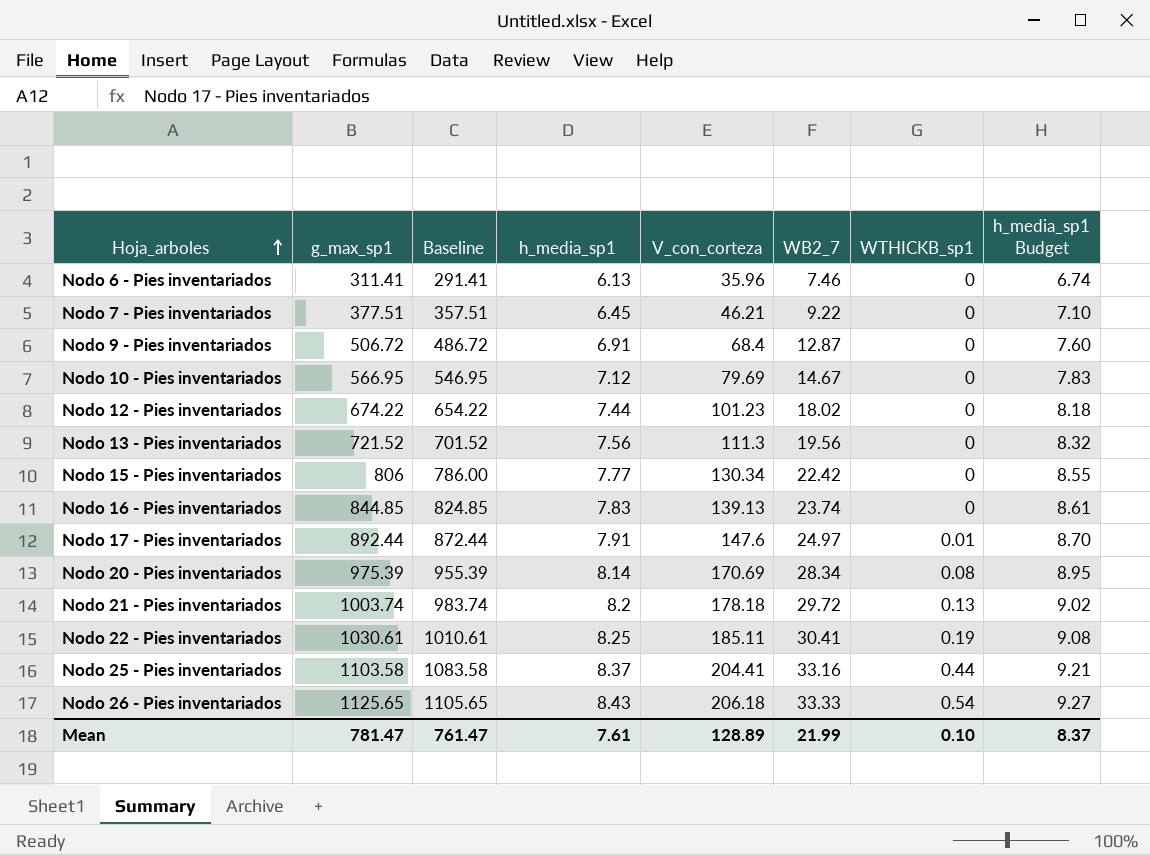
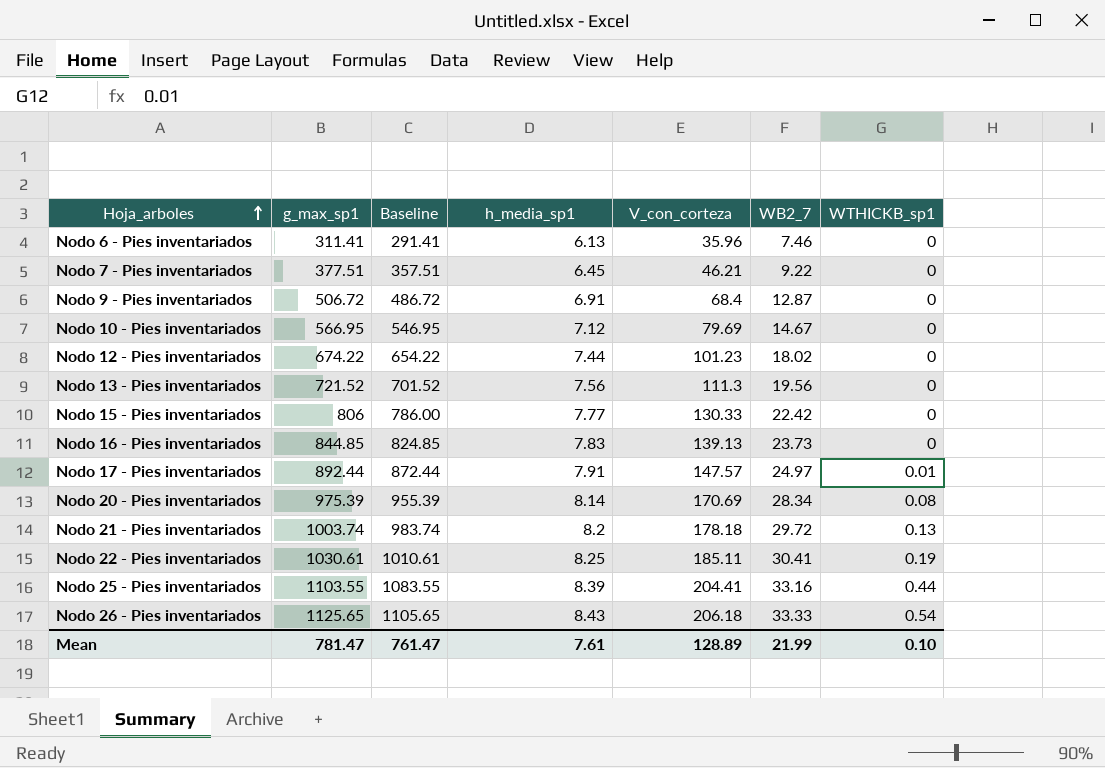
column h_media_sp1 Budget | formula: [h_media_sp1] * 1.1 -> none
Nodo 15 - Pies inventariados | V_con_corteza: 130.34 -> 130.33
Nodo 16 - Pies inventariados | WB2_7: 23.74 -> 23.73
Nodo 17 - Pies inventariados | V_con_corteza: 147.6 -> 147.57
Nodo 25 - Pies inventariados | g_max_sp1: 1103.58 -> 1103.55
Nodo 25 - Pies inventariados | Baseline: 1083.58 -> 1083.55
Nodo 25 - Pies inventariados | h_media_sp1: 8.37 -> 8.39

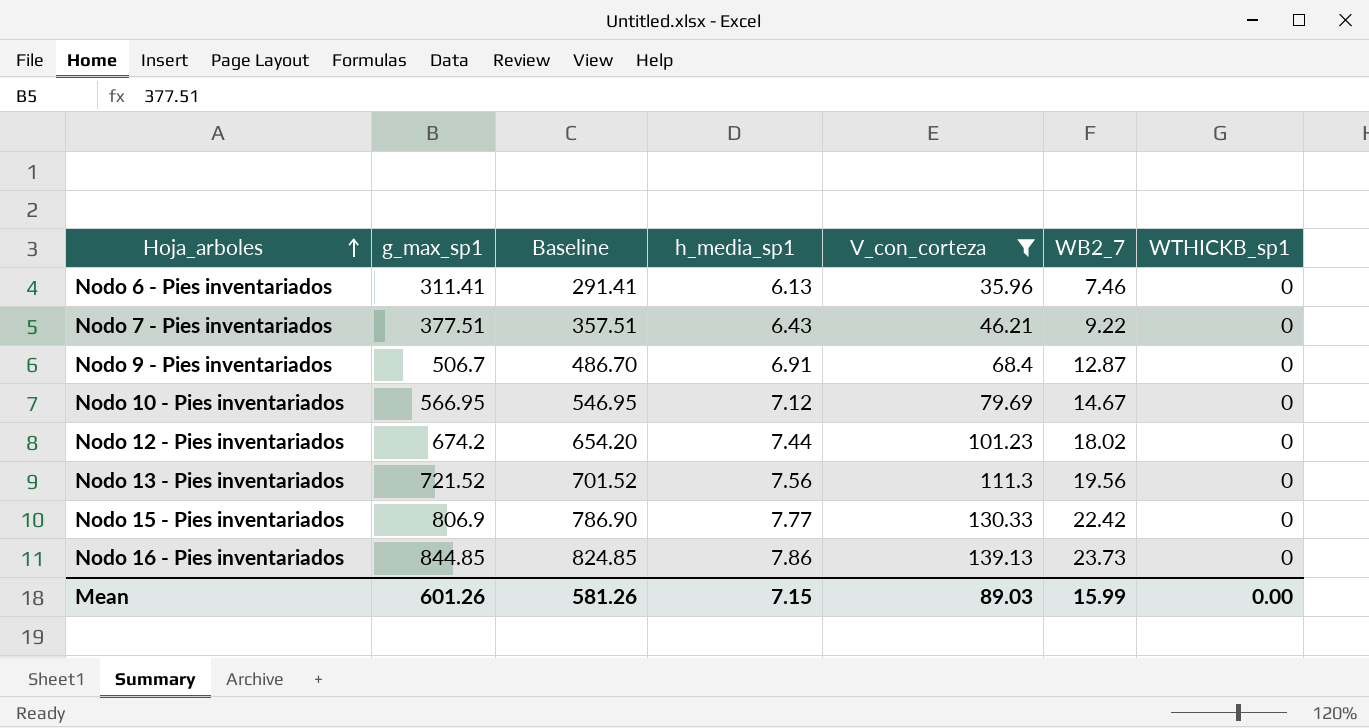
filter: none -> V_con_corteza <= 139.13
Nodo 7 - Pies inventariados | h_media_sp1: 6.45 -> 6.43
Nodo 9 - Pies inventariados | g_max_sp1: 506.72 -> 506.7
Nodo 9 - Pies inventariados | Baseline: 486.72 -> 486.70
Nodo 12 - Pies inventariados | g_max_sp1: 674.22 -> 674.2
Nodo 12 - Pies inventariados | Baseline: 654.22 -> 654.20
Nodo 15 - Pies inventariados | g_max_sp1: 806 -> 806.9
Nodo 15 - Pies inventariados | Baseline: 786.00 -> 786.90
Nodo 16 - Pies inventariados | h_media_sp1: 7.83 -> 7.86
Mean | g_max_sp1: 781.47 -> 601.26
Mean | Baseline: 761.47 -> 581.26
Mean | h_media_sp1: 7.61 -> 7.15
Mean | V_con_corteza: 128.89 -> 89.03
Mean | WB2_7: 21.99 -> 15.99
Mean | WTHICKB_sp1: 0.10 -> 0.00

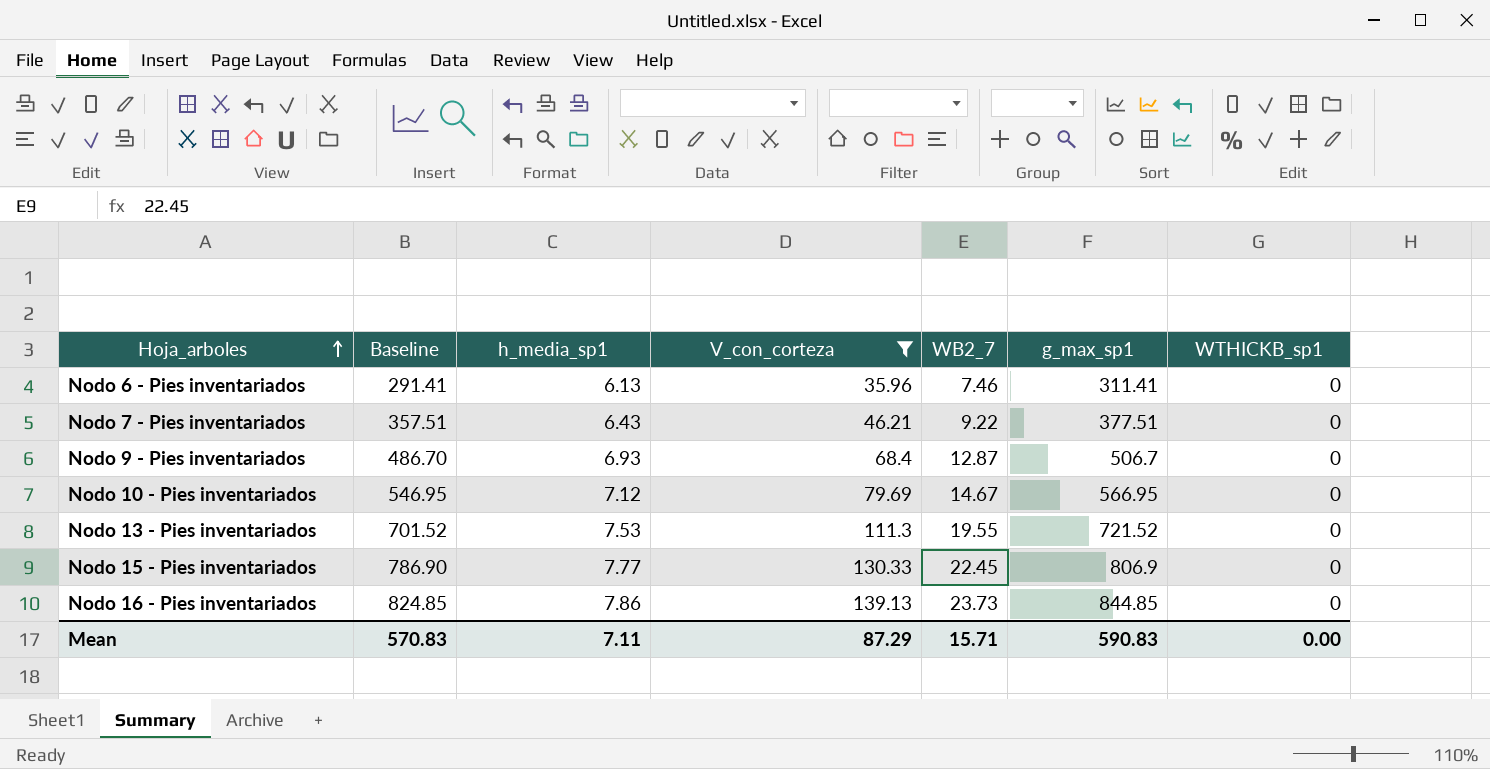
column g_max_sp1 | position: 2 -> 6
row Nodo 12 - Pies inventariados: 674.2 | 654.20 | 7.44 | 101.23 | 18.02 | 0 -> none
Nodo 9 - Pies inventariados | h_media_sp1: 6.91 -> 6.93
Nodo 13 - Pies inventariados | h_media_sp1: 7.56 -> 7.53
Nodo 13 - Pies inventariados | WB2_7: 19.56 -> 19.55
Nodo 15 - Pies inventariados | WB2_7: 22.42 -> 22.45
Mean | Baseline: 581.26 -> 570.83
Mean | h_media_sp1: 7.15 -> 7.11
Mean | V_con_corteza: 89.03 -> 87.29
Mean | WB2_7: 15.99 -> 15.71
Mean | g_max_sp1: 601.26 -> 590.83

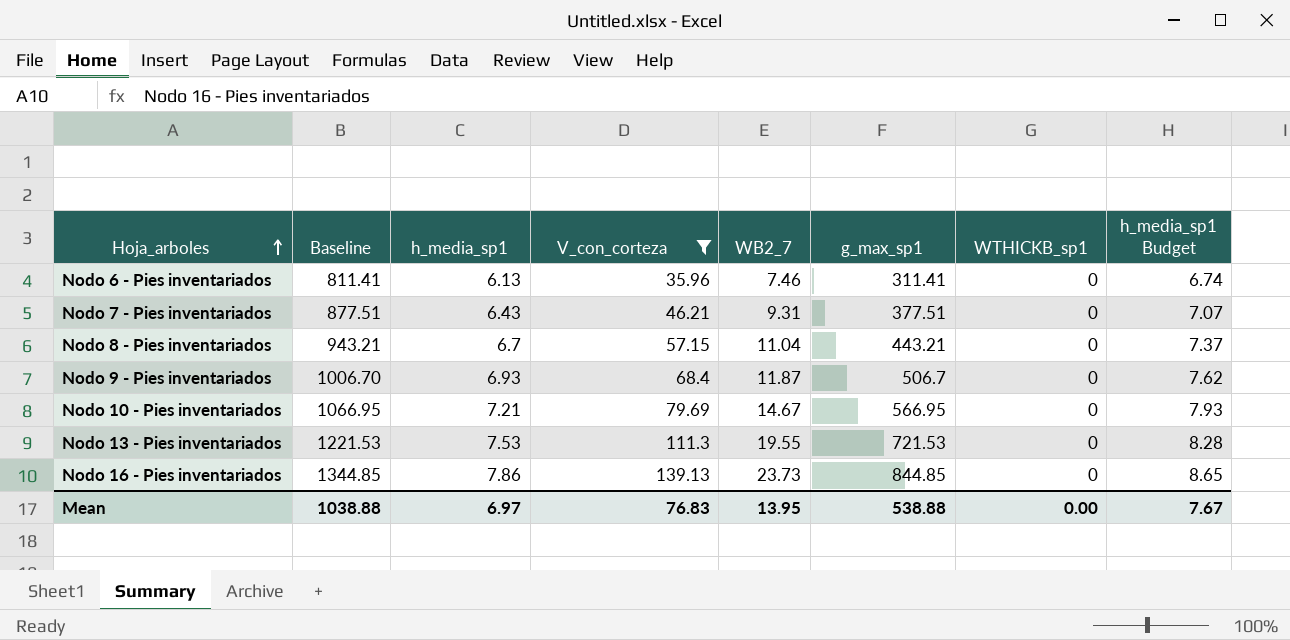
column Baseline | formula: [g_max_sp1] - 20 -> [g_max_sp1] + 500
column h_media_sp1 Budget | formula: none -> [h_media_sp1] * 1.1
row Nodo 15 - Pies inventariados: 786.90 | 7.77 | 130.33 | 22.45 | 806.9 | 0 -> none
Nodo 7 - Pies inventariados | WB2_7: 9.22 -> 9.31
row Nodo 8 - Pies inventariados: none -> 943.21 | 6.7 | 57.15 | 11.04 | 443.21 | 0 | 7.37
Nodo 9 - Pies inventariados | WB2_7: 12.87 -> 11.87
Nodo 10 - Pies inventariados | h_media_sp1: 7.12 -> 7.21
Nodo 13 - Pies inventariados | g_max_sp1: 721.52 -> 721.53
Mean | Baseline: 570.83 -> 1038.88
Mean | h_media_sp1: 7.11 -> 6.97
Mean | V_con_corteza: 87.29 -> 76.83
Mean | WB2_7: 15.71 -> 13.95
Mean | g_max_sp1: 590.83 -> 538.88

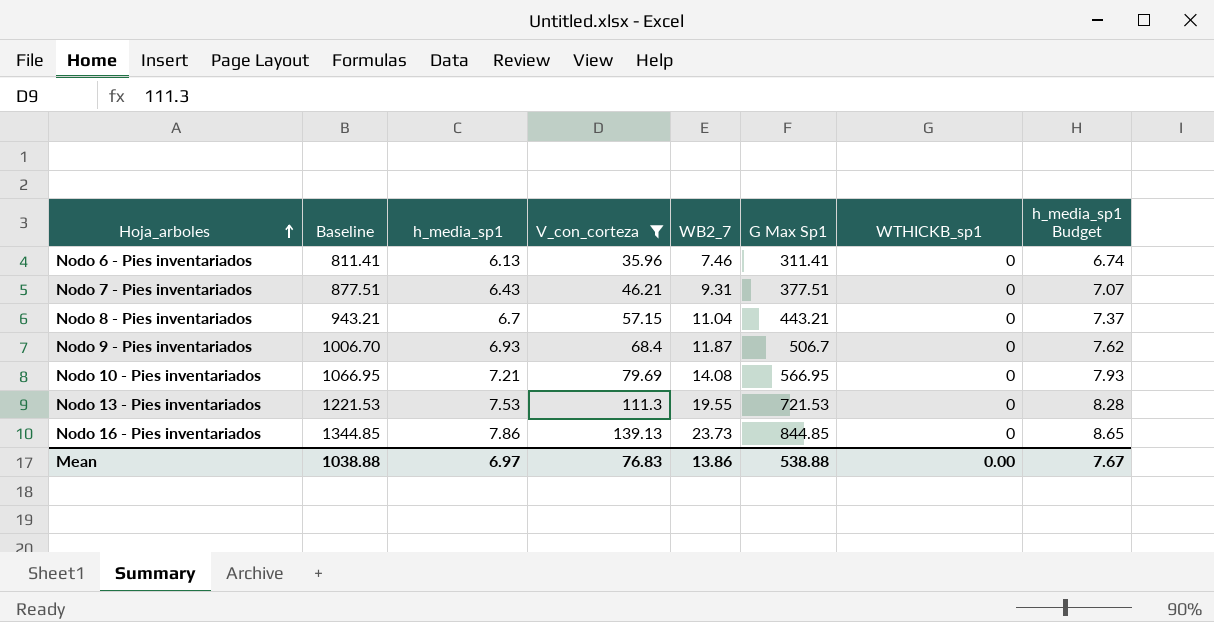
column name: g_max_sp1 -> G Max Sp1
Nodo 10 - Pies inventariados | WB2_7: 14.67 -> 14.08
Mean | WB2_7: 13.95 -> 13.86

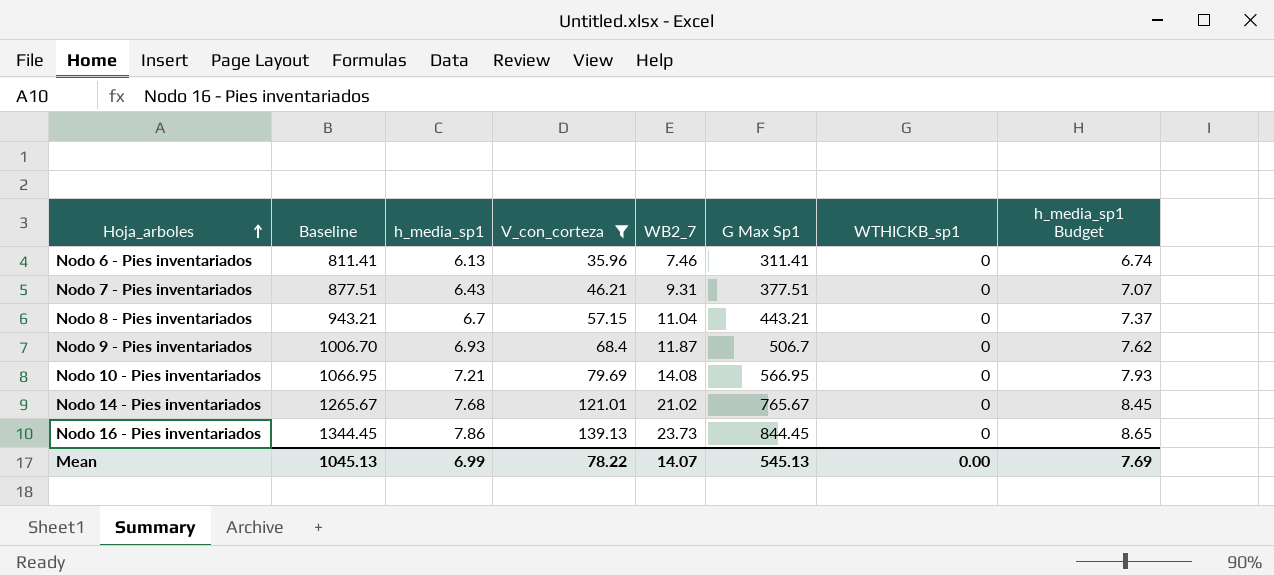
row Nodo 13 - Pies inventariados: 1221.53 | 7.53 | 111.3 | 19.55 | 721.53 | 0 | 8.28 -> none
row Nodo 14 - Pies inventariados: none -> 1265.67 | 7.68 | 121.01 | 21.02 | 765.67 | 0 | 8.45
Nodo 16 - Pies inventariados | Baseline: 1344.85 -> 1344.45
Nodo 16 - Pies inventariados | G Max Sp1: 844.85 -> 844.45
Mean | Baseline: 1038.88 -> 1045.13
Mean | h_media_sp1: 6.97 -> 6.99
Mean | V_con_corteza: 76.83 -> 78.22
Mean | WB2_7: 13.86 -> 14.07
Mean | G Max Sp1: 538.88 -> 545.13
Mean | h_media_sp1 Budget: 7.67 -> 7.69

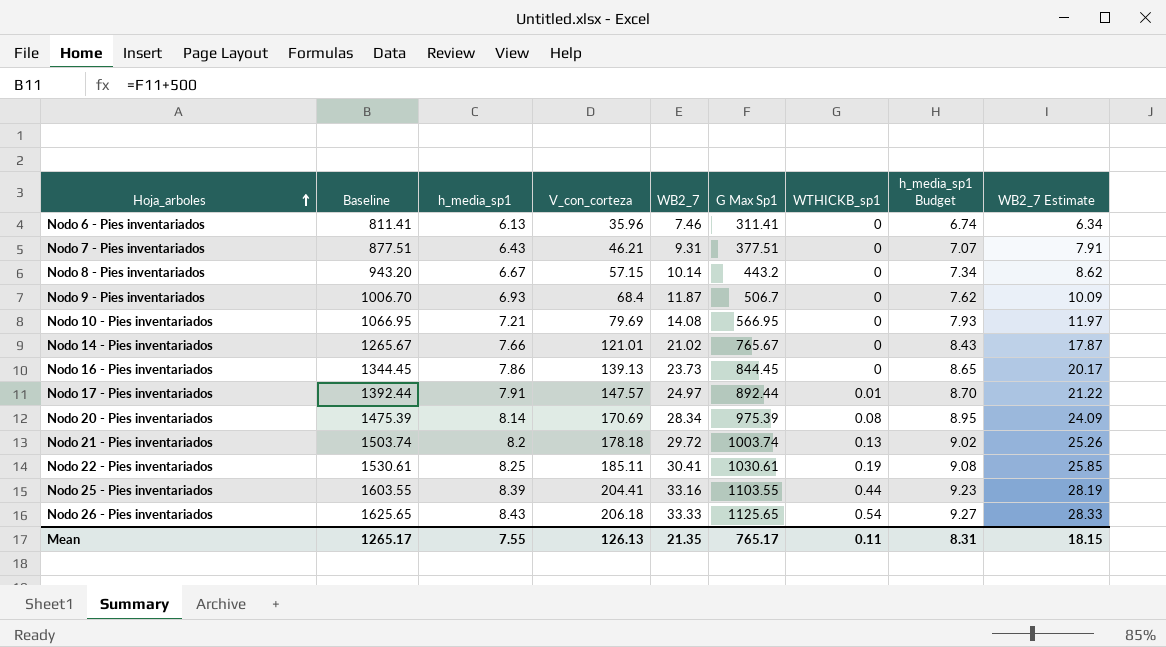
filter: V_con_corteza <= 139.13 -> none
column WB2_7 Estimate | formula: none -> [WB2_7] * 0.85
Nodo 8 - Pies inventariados | Baseline: 943.21 -> 943.20
Nodo 8 - Pies inventariados | h_media_sp1: 6.7 -> 6.67
Nodo 8 - Pies inventariados | WB2_7: 11.04 -> 10.14
Nodo 8 - Pies inventariados | G Max Sp1: 443.21 -> 443.2
Nodo 8 - Pies inventariados | h_media_sp1 Budget: 7.37 -> 7.34
Nodo 14 - Pies inventariados | h_media_sp1: 7.68 -> 7.66
Nodo 14 - Pies inventariados | h_media_sp1 Budget: 8.45 -> 8.43
Mean | Baseline: 1045.13 -> 1265.17
Mean | h_media_sp1: 6.99 -> 7.55
Mean | V_con_corteza: 78.22 -> 126.13
Mean | WB2_7: 14.07 -> 21.35
Mean | G Max Sp1: 545.13 -> 765.17
Mean | WTHICKB_sp1: 0.00 -> 0.11
Mean | h_media_sp1 Budget: 7.69 -> 8.31

